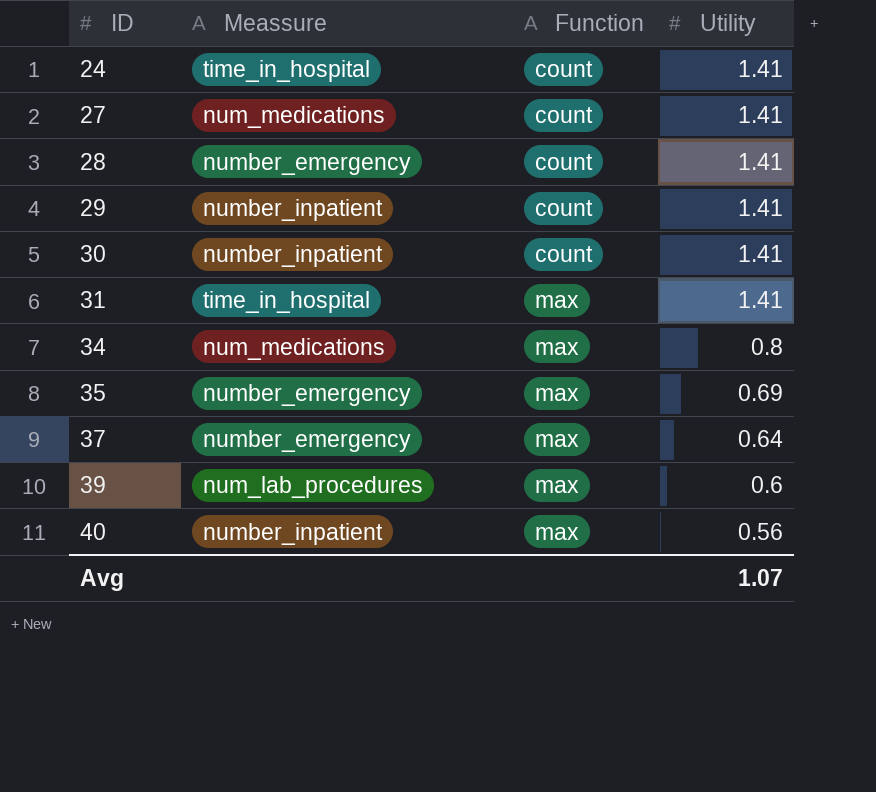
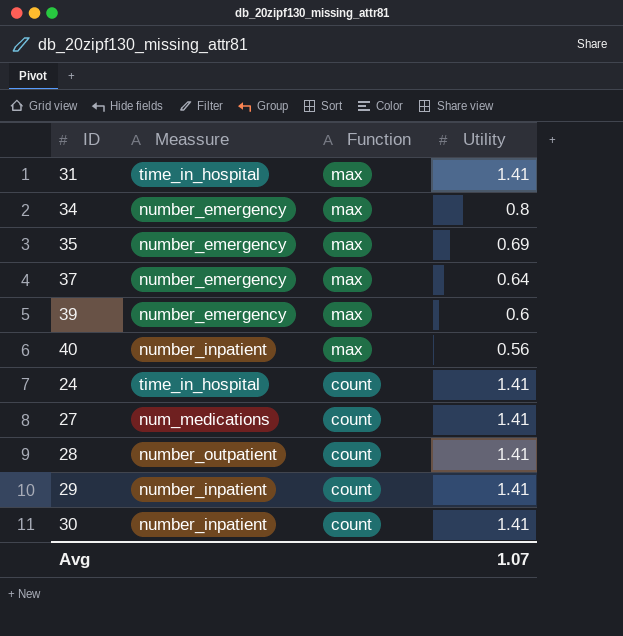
row order: ID ascending -> Function descending
34 | Meassure: num_medications -> number_emergency
39 | Meassure: num_lab_procedures -> number_emergency
28 | Meassure: number_emergency -> number_outpatient

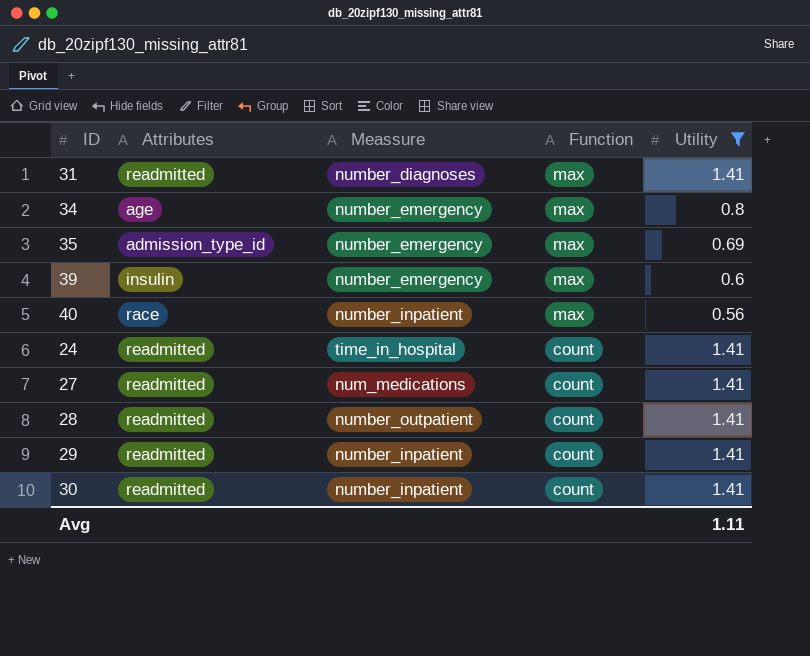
filter: none -> Utility != 0.64
column Attributes | position: none -> 2
31 | Meassure: time_in_hospital -> number_diagnoses
Avg | Utility: 1.07 -> 1.11

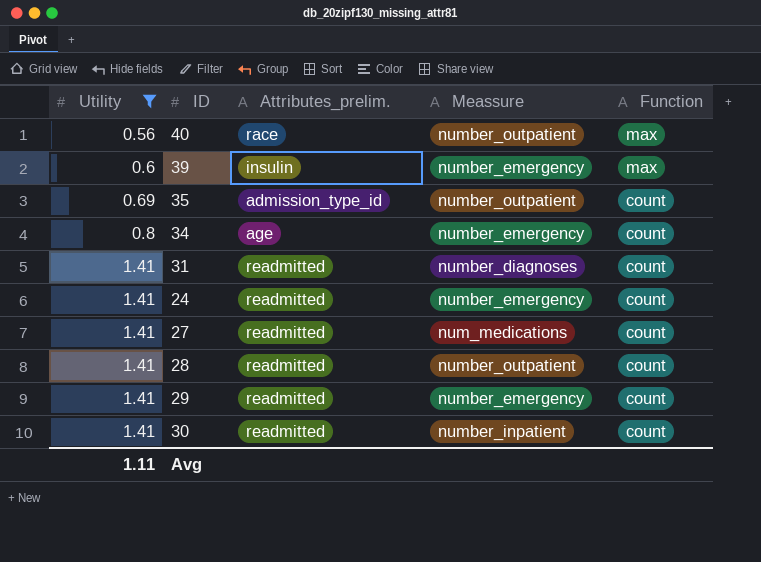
row order: Function descending -> Utility ascending
column Utility | position: 5 -> 1
column name: Attributes -> Attributes_prelim.
40 | Meassure: number_inpatient -> number_outpatient
35 | Meassure: number_emergency -> number_outpatient
35 | Function: max -> count
34 | Function: max -> count
31 | Function: max -> count
24 | Meassure: time_in_hospital -> number_emergency
29 | Meassure: number_inpatient -> number_emergency

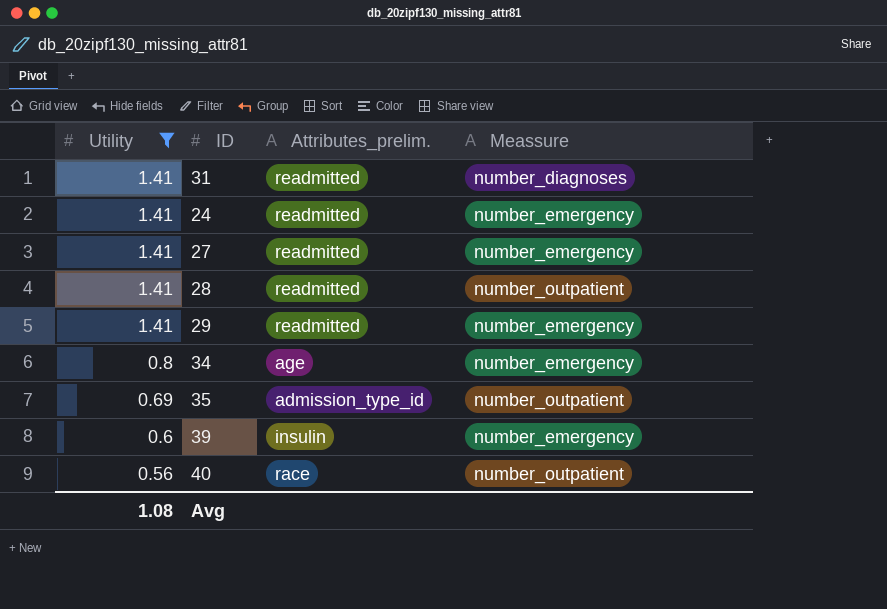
row order: Utility ascending -> Utility descending
column Function | position: 5 -> none
row 30: 1.41 | readmitted | number_inpatient | count -> none
27 | Meassure: num_medications -> number_emergency
Avg | Utility: 1.11 -> 1.08

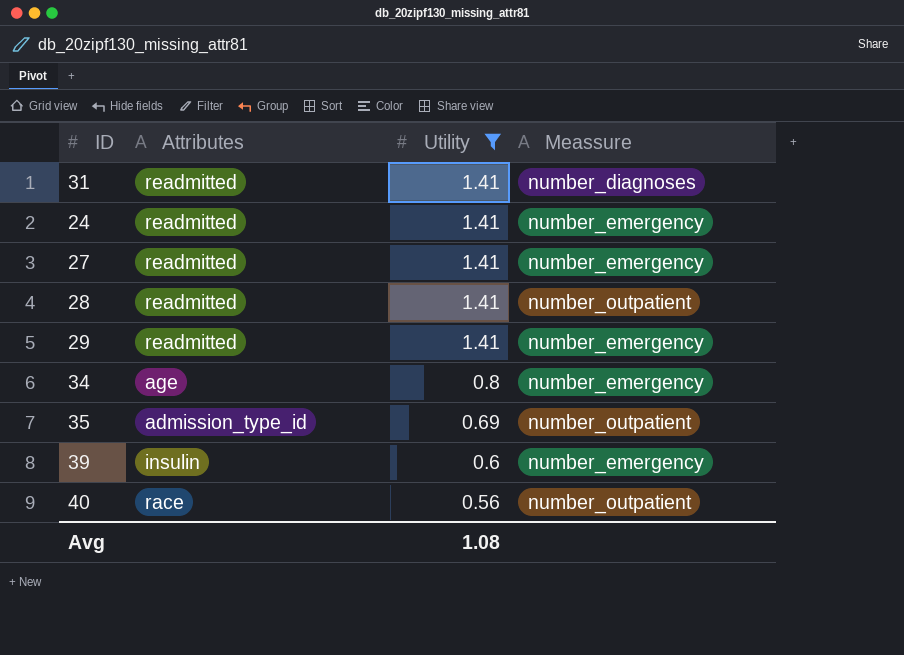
column name: Attributes_prelim. -> Attributes
column Utility | position: 1 -> 3

